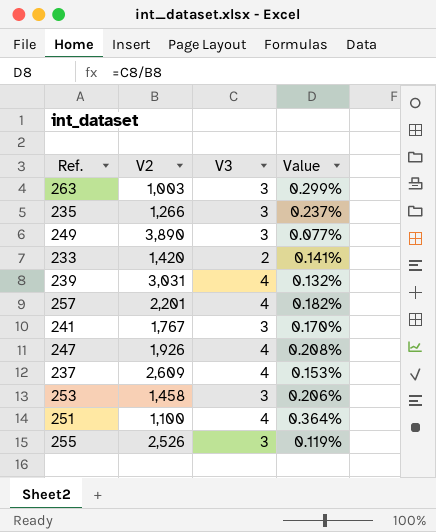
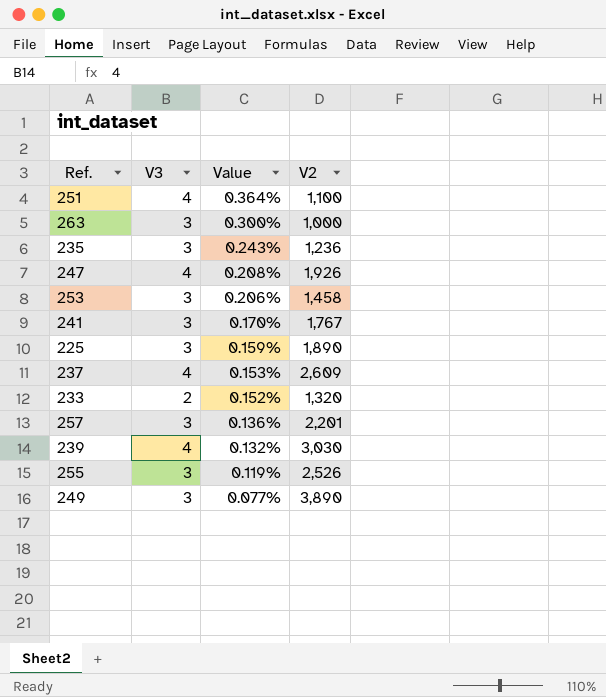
row order: none -> Value descending
column V2 | position: 2 -> 4
263 | Value: 0.299% -> 0.300%
263 | V2: 1,003 -> 1,000
235 | Value: 0.237% -> 0.243%
235 | V2: 1,266 -> 1,236
row 225: none -> 3 | 0.159% | 1,890
233 | Value: 0.141% -> 0.152%
233 | V2: 1,420 -> 1,320
257 | V3: 4 -> 3
257 | Value: 0.182% -> 0.136%
239 | V2: 3,031 -> 3,030

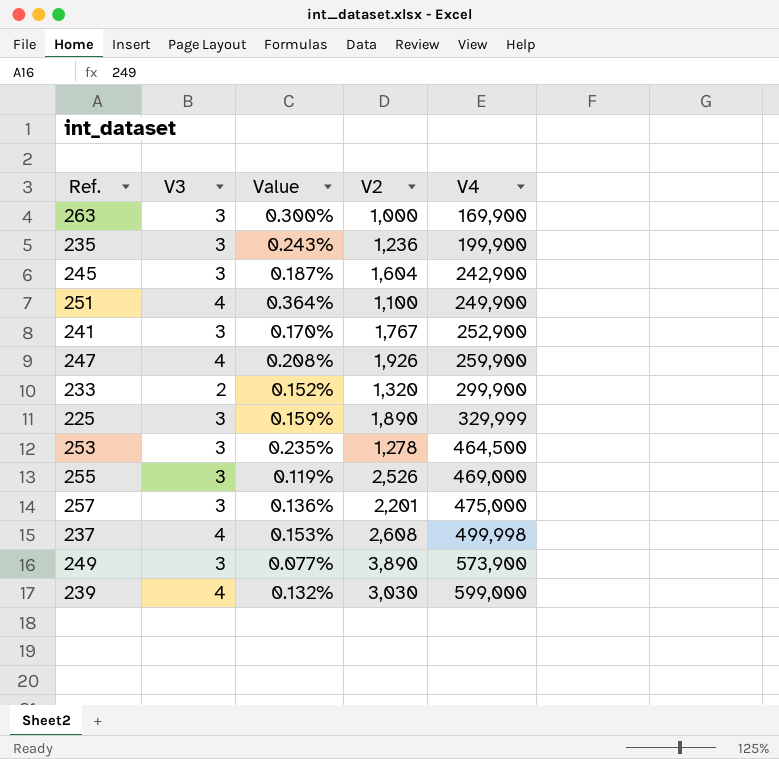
row order: Value descending -> V4 ascending
column V4 | position: none -> 5
row 245: none -> 3 | 0.187% | 1,604 | 242,900
253 | Value: 0.206% -> 0.235%
253 | V2: 1,458 -> 1,278
237 | V2: 2,609 -> 2,608

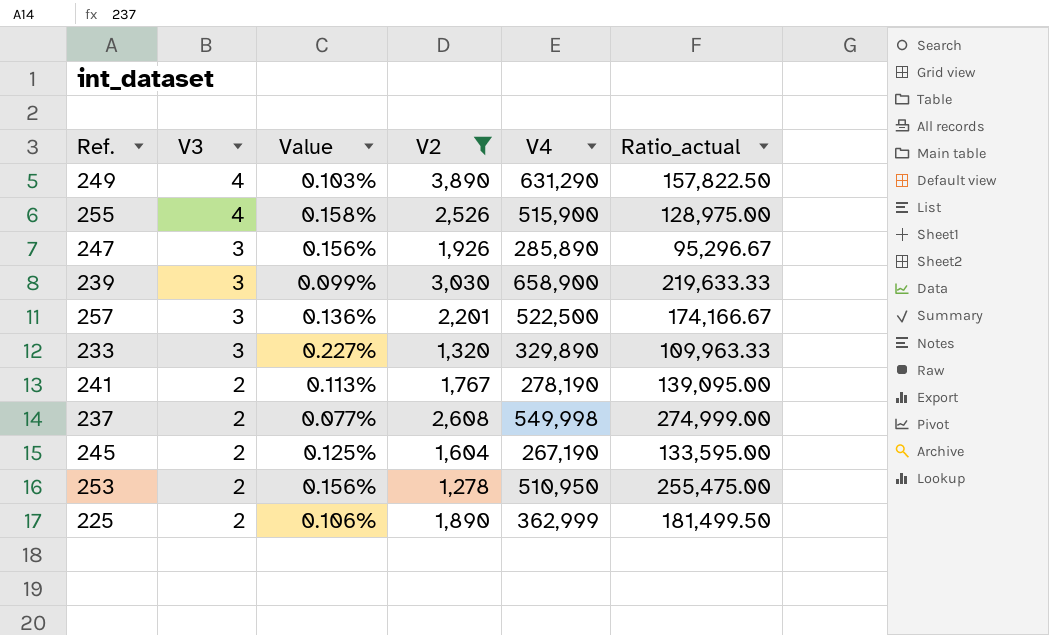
filter: none -> V2 >= 1,278
row order: V4 ascending -> V3 descending
column Ratio_actual | formula: none -> [V4] / [V3]
249 | V3: 3 -> 4
249 | Value: 0.077% -> 0.103%
249 | V4: 573,900 -> 631,290
255 | V3: 3 -> 4
255 | Value: 0.119% -> 0.158%
255 | V4: 469,000 -> 515,900
247 | V3: 4 -> 3
247 | Value: 0.208% -> 0.156%
247 | V4: 259,900 -> 285,890
239 | V3: 4 -> 3
239 | Value: 0.132% -> 0.099%
239 | V4: 599,000 -> 658,900
257 | V4: 475,000 -> 522,500
233 | V3: 2 -> 3
233 | Value: 0.152% -> 0.227%
233 | V4: 299,900 -> 329,890
241 | V3: 3 -> 2
241 | Value: 0.170% -> 0.113%
241 | V4: 252,900 -> 278,190
237 | V3: 4 -> 2
237 | Value: 0.153% -> 0.077%
237 | V4: 499,998 -> 549,998
245 | V3: 3 -> 2
245 | Value: 0.187% -> 0.125%
245 | V4: 242,900 -> 267,190
253 | V3: 3 -> 2
253 | Value: 0.235% -> 0.156%
253 | V4: 464,500 -> 510,950
225 | V3: 3 -> 2
225 | Value: 0.159% -> 0.106%
225 | V4: 329,999 -> 362,999

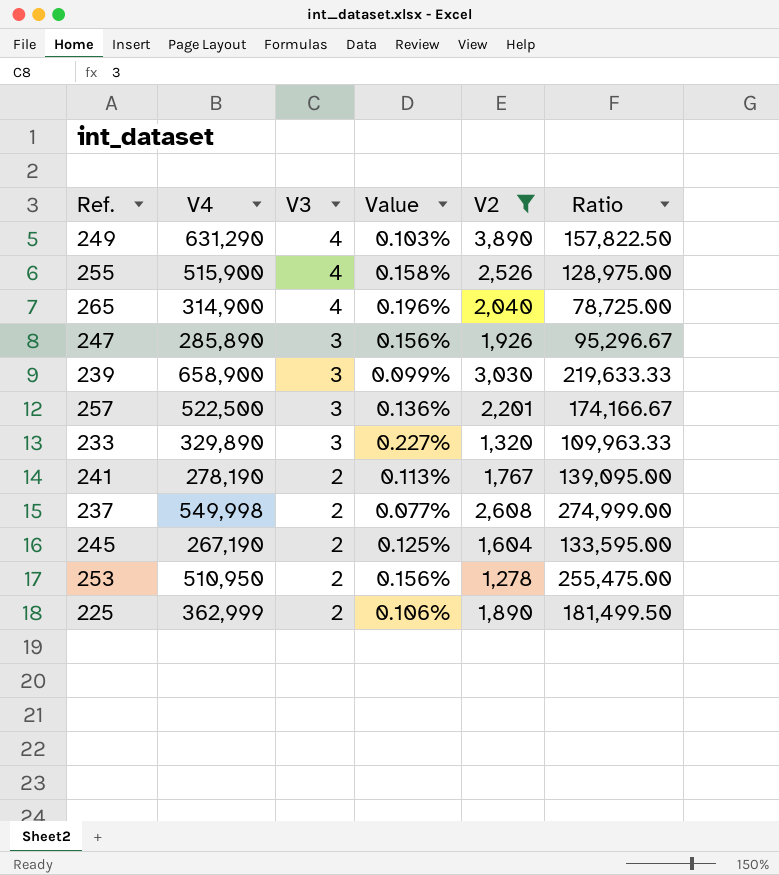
column V4 | position: 5 -> 2
column name: Ratio_actual -> Ratio
row 265: none -> 314,900 | 4 | 0.196% | 2,040 | 78,725.00

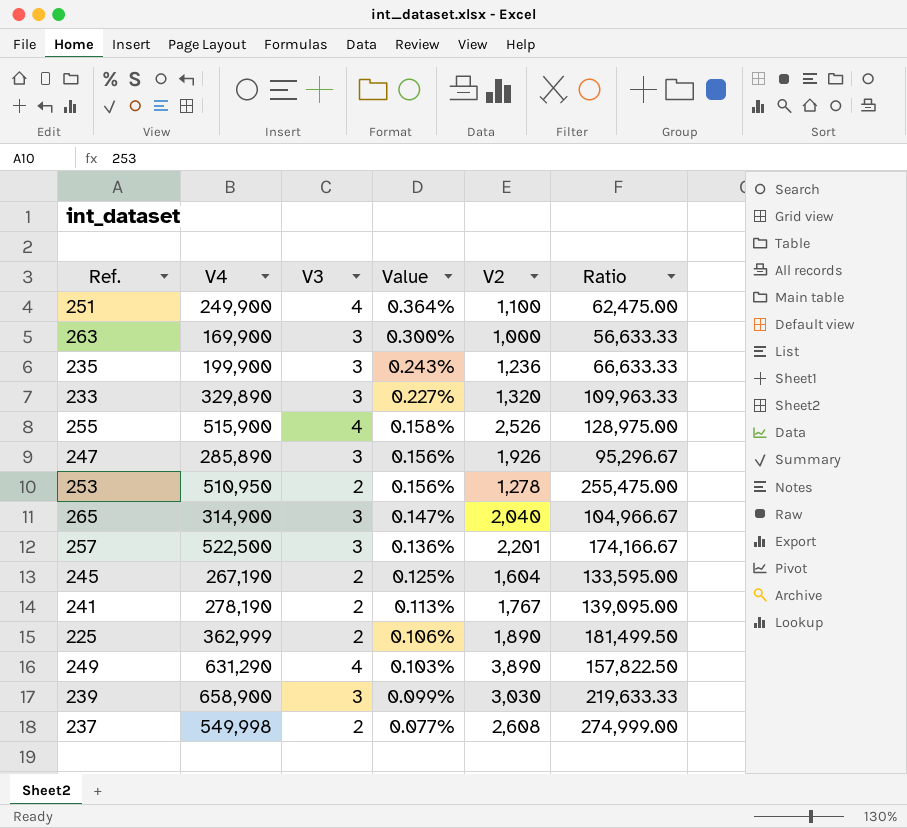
filter: V2 >= 1,278 -> none
row order: V3 descending -> Value descending
265 | V3: 4 -> 3
265 | Value: 0.196% -> 0.147%
265 | Ratio: 78,725.00 -> 104,966.67

